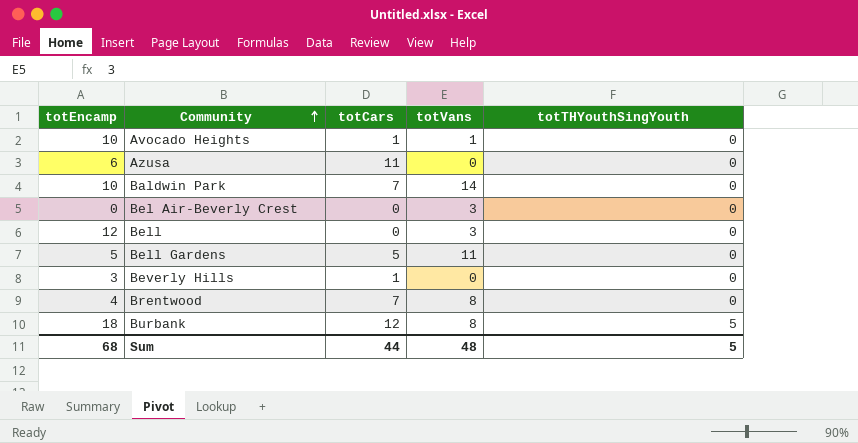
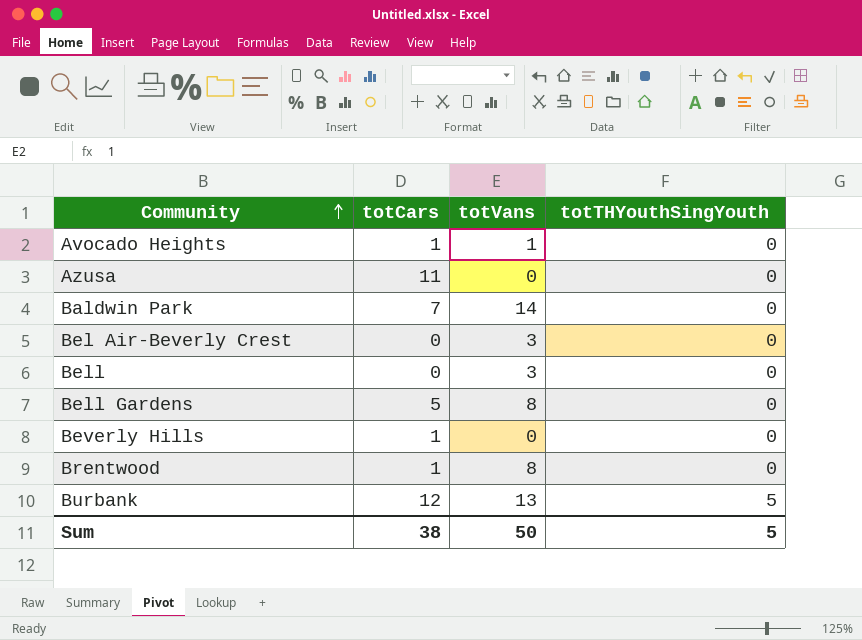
column totEncamp | position: 1 -> none
Bell Gardens | totVans: 11 -> 8
Brentwood | totCars: 7 -> 1
Burbank | totVans: 8 -> 13
Sum | totCars: 44 -> 38
Sum | totVans: 48 -> 50

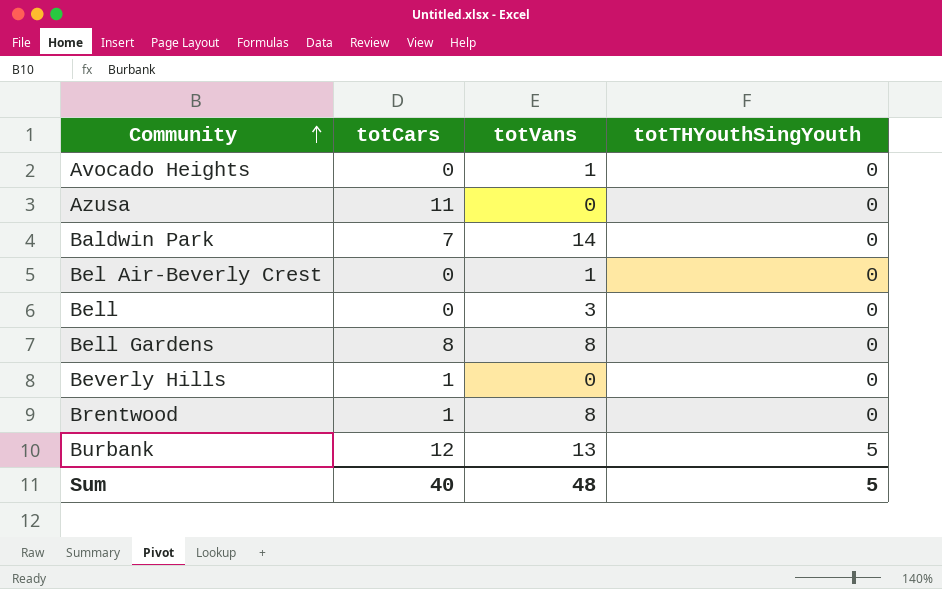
Avocado Heights | totCars: 1 -> 0
Bel Air-Beverly Crest | totVans: 3 -> 1
Bell Gardens | totCars: 5 -> 8
Sum | totCars: 38 -> 40
Sum | totVans: 50 -> 48

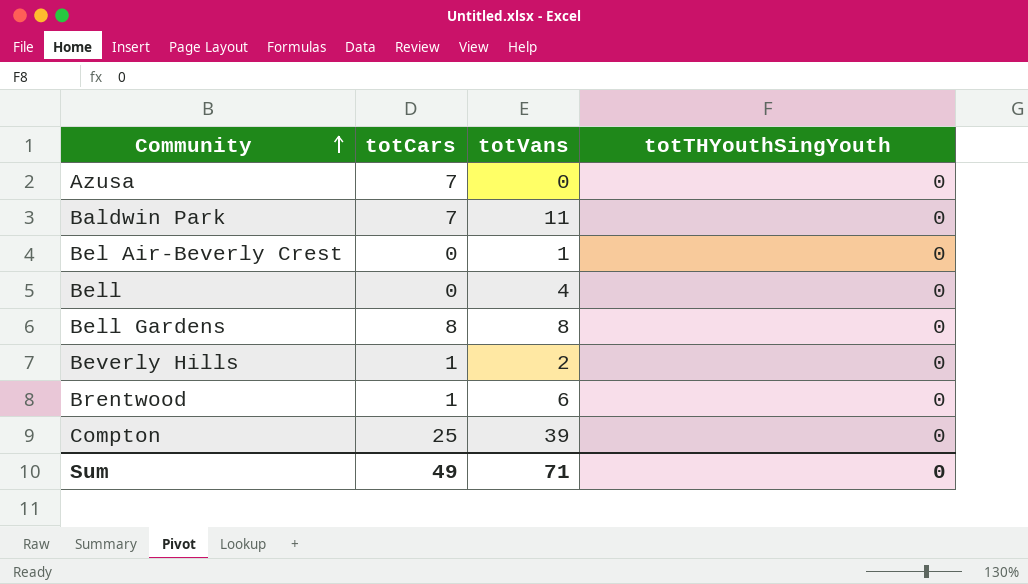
row Avocado Heights: 0 | 1 | 0 -> none
row Burbank: 12 | 13 | 5 -> none
Azusa | totCars: 11 -> 7
Baldwin Park | totVans: 14 -> 11
Bell | totVans: 3 -> 4
Beverly Hills | totVans: 0 -> 2
Brentwood | totVans: 8 -> 6
row Compton: none -> 25 | 39 | 0
Sum | totCars: 40 -> 49
Sum | totVans: 48 -> 71
Sum | totTHYouthSingYouth: 5 -> 0

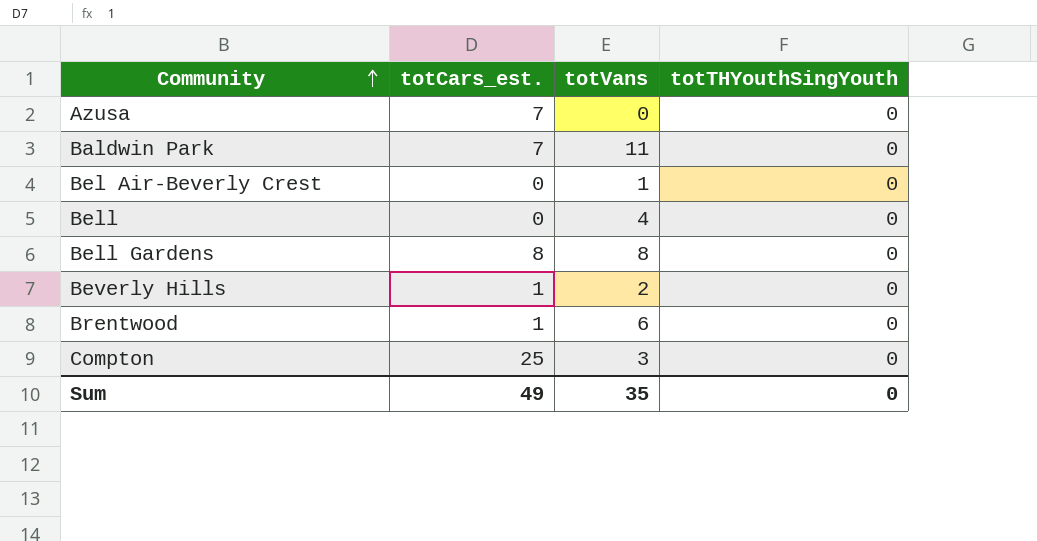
column name: totCars -> totCars_est.
Compton | totVans: 39 -> 3
Sum | totVans: 71 -> 35

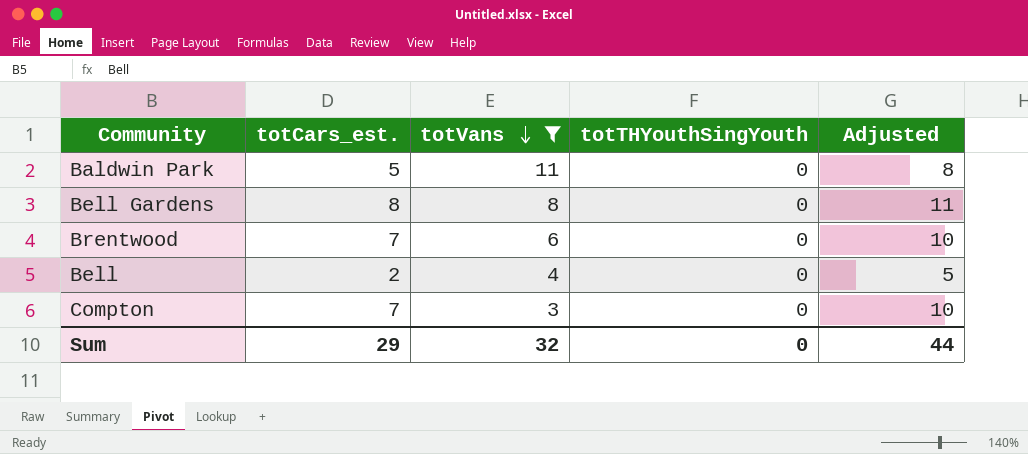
filter: none -> totVans >= 3
row order: Community ascending -> totVans descending
column Adjusted | formula: none -> [totCars_est.] + 3
Baldwin Park | totCars_est.: 7 -> 5
Brentwood | totCars_est.: 1 -> 7
Bell | totCars_est.: 0 -> 2
Compton | totCars_est.: 25 -> 7
Sum | totCars_est.: 49 -> 29
Sum | totVans: 35 -> 32

